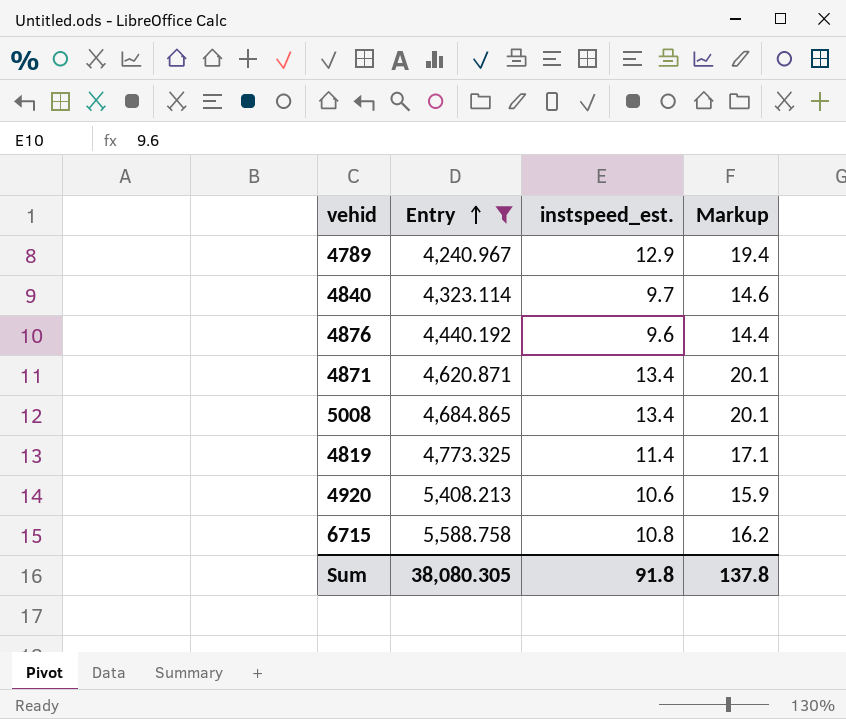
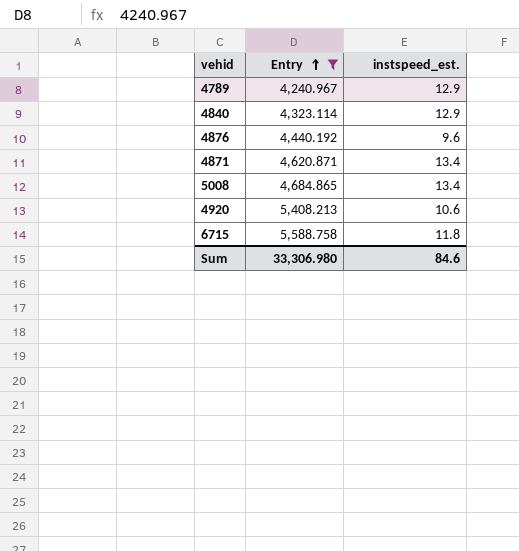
column Markup | formula: [instspeed_est.] * 1.5 -> none
row 4819: 4,773.325 | 11.4 | 17.1 -> none
4840 | instspeed_est.: 9.7 -> 12.9
6715 | instspeed_est.: 10.8 -> 11.8
Sum | Entry: 38,080.305 -> 33,306.980
Sum | instspeed_est.: 91.8 -> 84.6

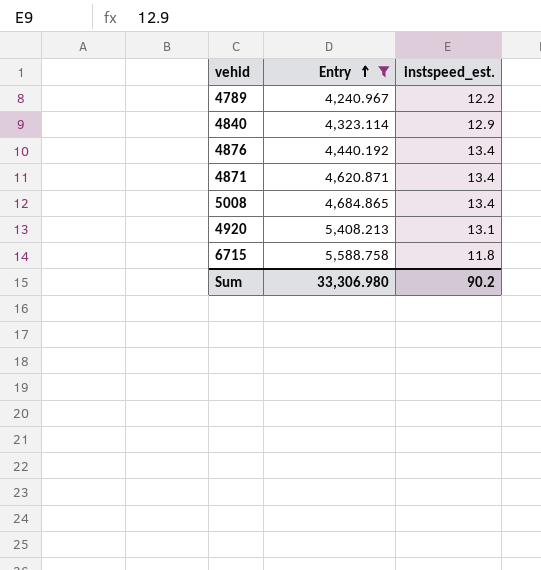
4789 | instspeed_est.: 12.9 -> 12.2
4876 | instspeed_est.: 9.6 -> 13.4
4920 | instspeed_est.: 10.6 -> 13.1
Sum | instspeed_est.: 84.6 -> 90.2

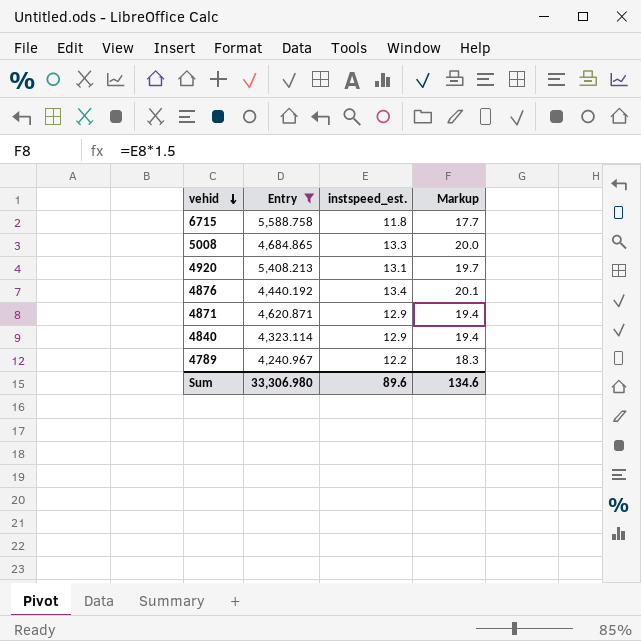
row order: Entry ascending -> vehid descending
column Markup | formula: none -> [instspeed_est.] * 1.5
5008 | instspeed_est.: 13.4 -> 13.3
4871 | instspeed_est.: 13.4 -> 12.9
Sum | instspeed_est.: 90.2 -> 89.6

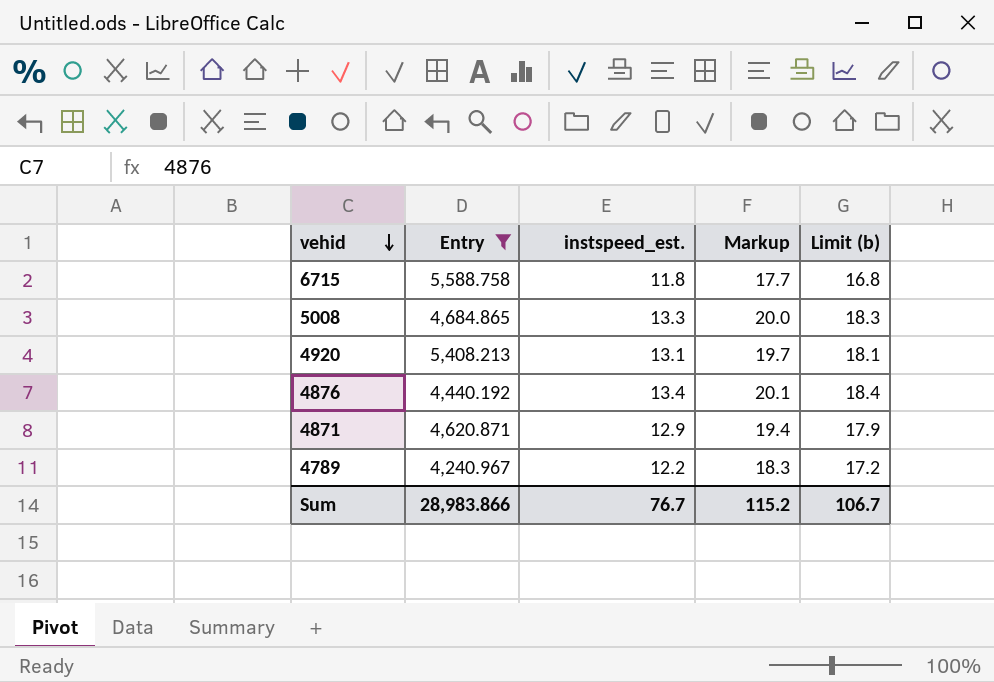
column Limit (b) | formula: none -> [instspeed_est.] + 5
row 4840: 4,323.114 | 12.9 | 19.4 -> none
Sum | Entry: 33,306.980 -> 28,983.866
Sum | instspeed_est.: 89.6 -> 76.7
Sum | Markup: 134.6 -> 115.2

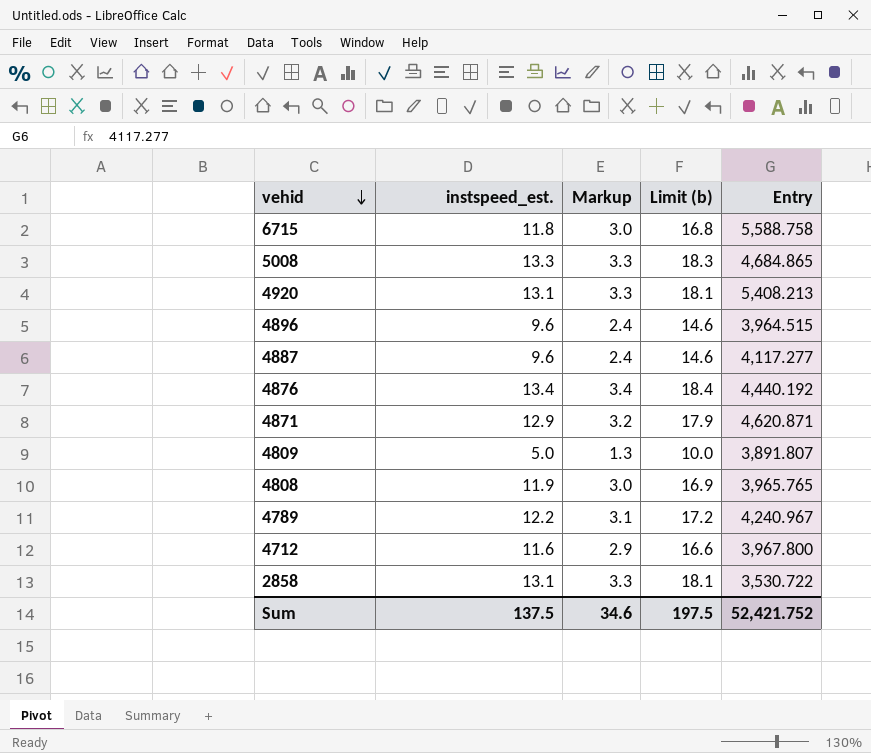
filter: Entry >= 4,240.967 -> none
column Markup | formula: [instspeed_est.] * 1.5 -> [instspeed_est.] * 0.25
column Entry | position: 2 -> 5
Sum | instspeed_est.: 76.7 -> 137.5
Sum | Markup: 115.2 -> 34.6
Sum | Limit (b): 106.7 -> 197.5
Sum | Entry: 28,983.866 -> 52,421.752

